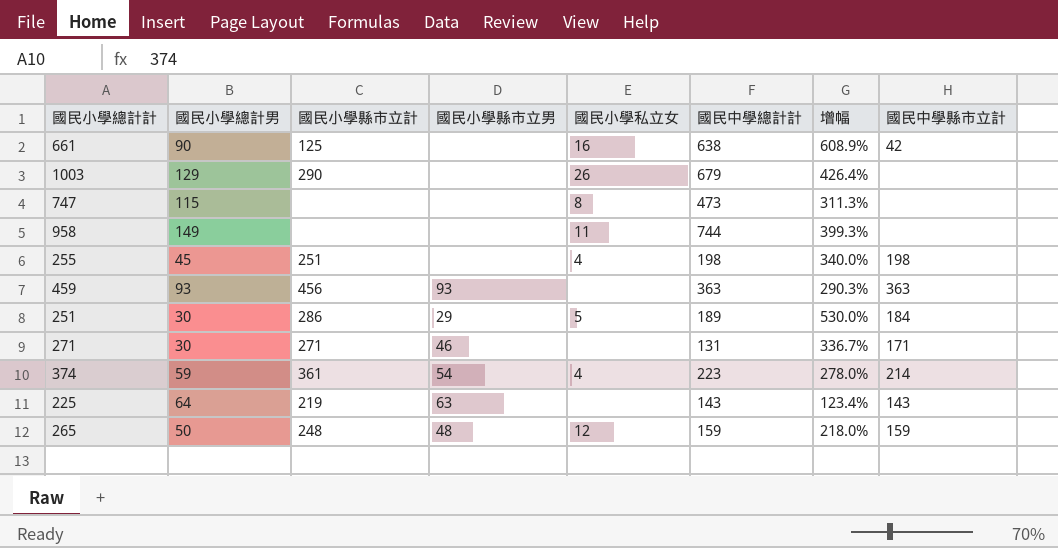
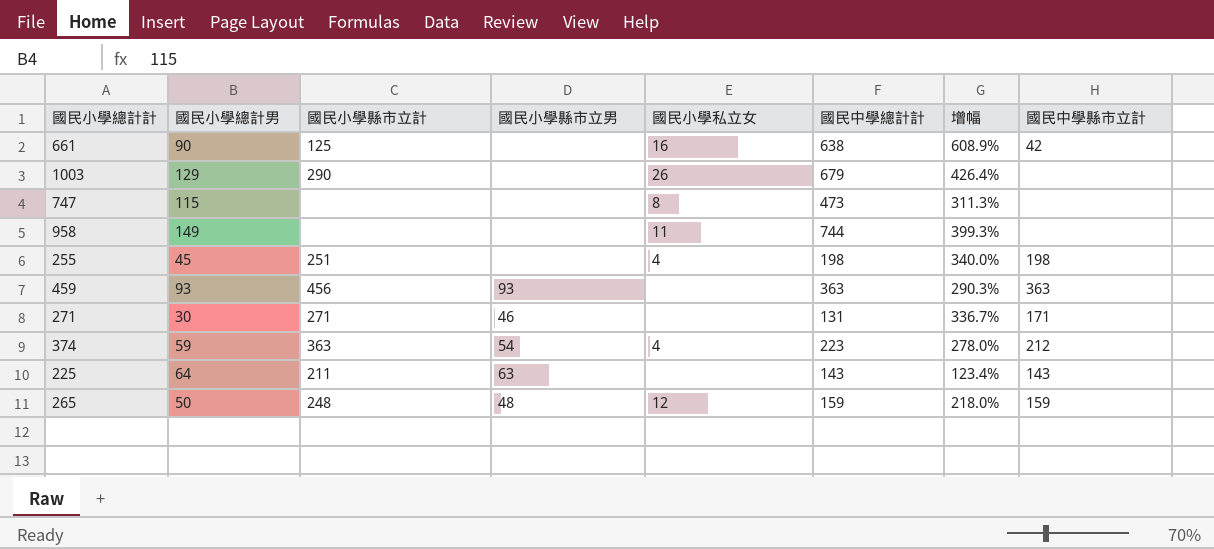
row 251: 30 | 286 | 29 | 5 | 189 | 530.0% | 184 -> none
374 | 國民小學縣市立計: 361 -> 363
374 | 國民中學縣市立計: 214 -> 212
225 | 國民小學縣市立計: 219 -> 211

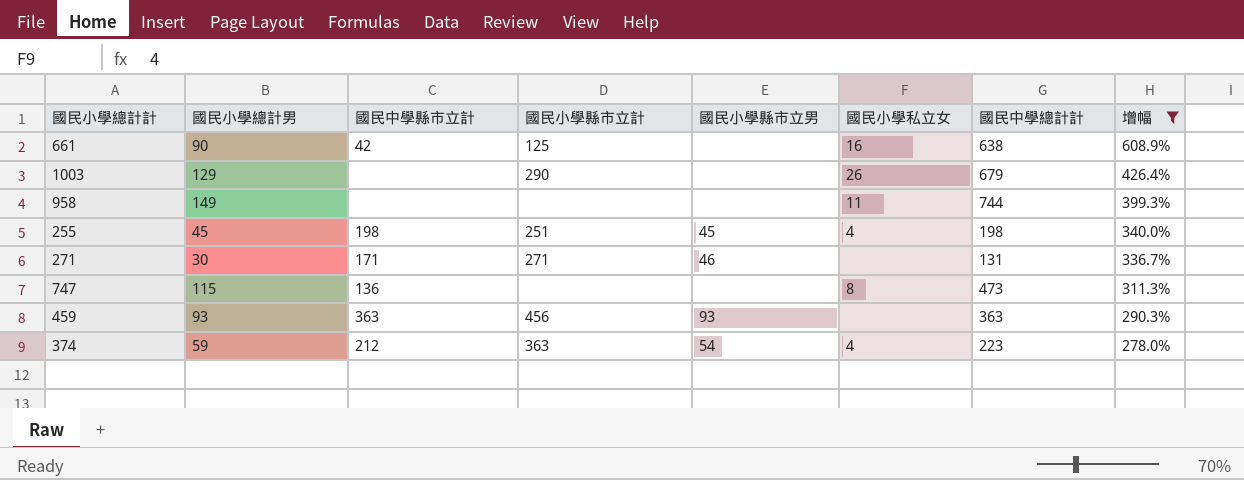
filter: none -> 增幅 >= 278.0%
row order: none -> 增幅 descending
column 國民中學縣市立計 | position: 8 -> 3
255 | 國民小學縣市立男: none -> 45
747 | 國民中學縣市立計: none -> 136

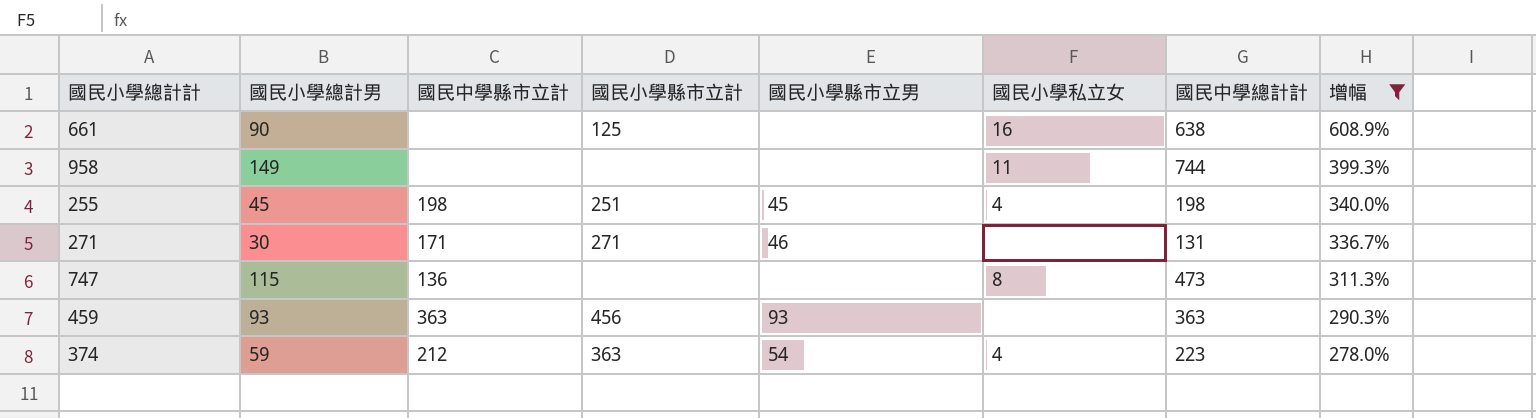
row 1003: 129 | none | 290 | none | 26 | 679 | 426.4% -> none
661 | 國民中學縣市立計: 42 -> none

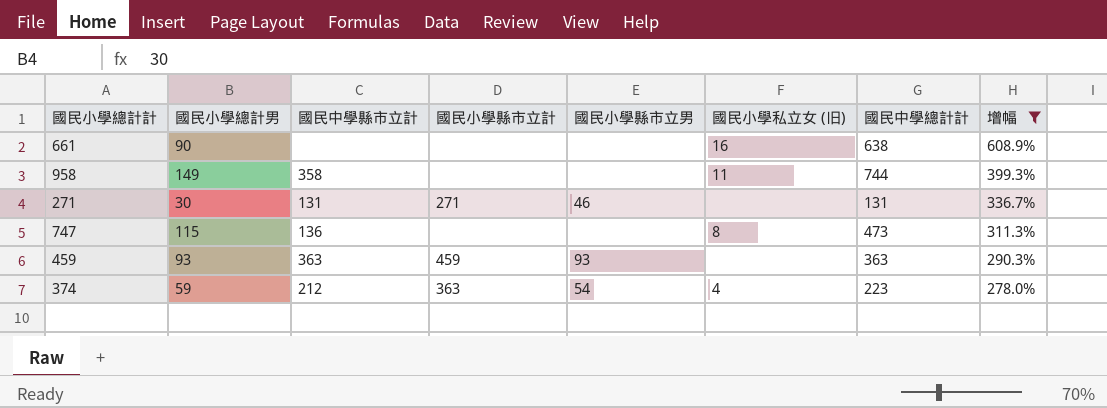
column name: 國民小學私立女 -> 國民小學私立女 (旧)
row 255: 45 | 198 | 251 | 45 | 4 | 198 | 340.0% -> none
661 | 國民小學縣市立計: 125 -> none
958 | 國民中學縣市立計: none -> 358
271 | 國民中學縣市立計: 171 -> 131
459 | 國民小學縣市立計: 456 -> 459

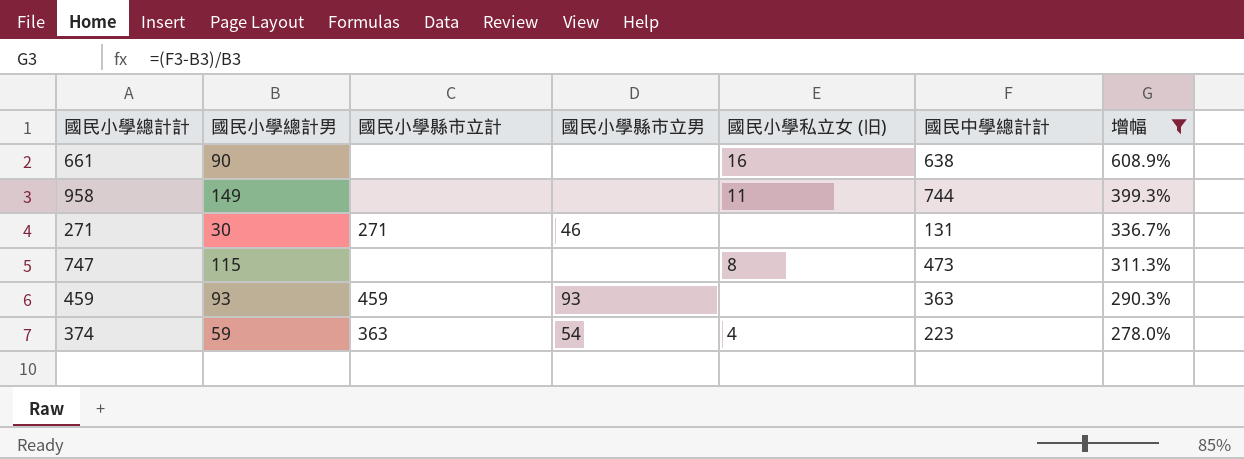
column 國民中學縣市立計 | position: 3 -> none

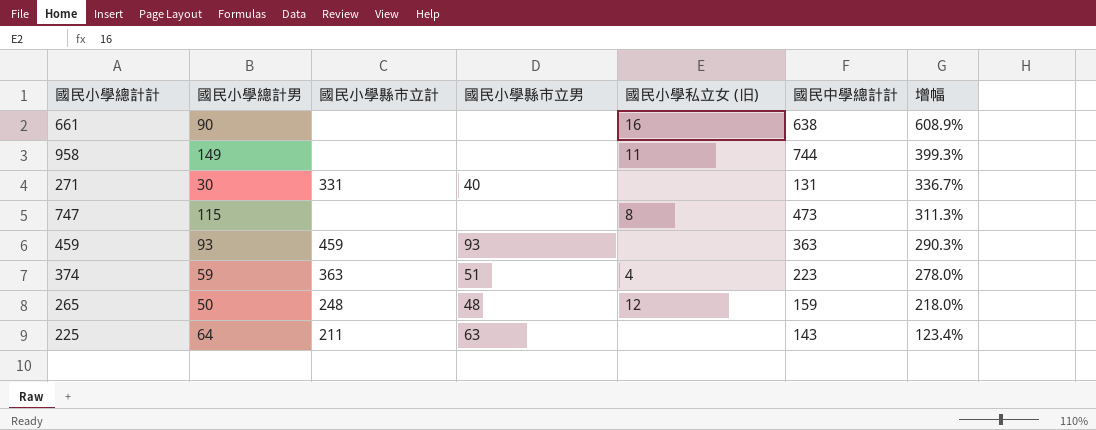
filter: 增幅 >= 278.0% -> none
271 | 國民小學縣市立計: 271 -> 331
271 | 國民小學縣市立男: 46 -> 40
374 | 國民小學縣市立男: 54 -> 51

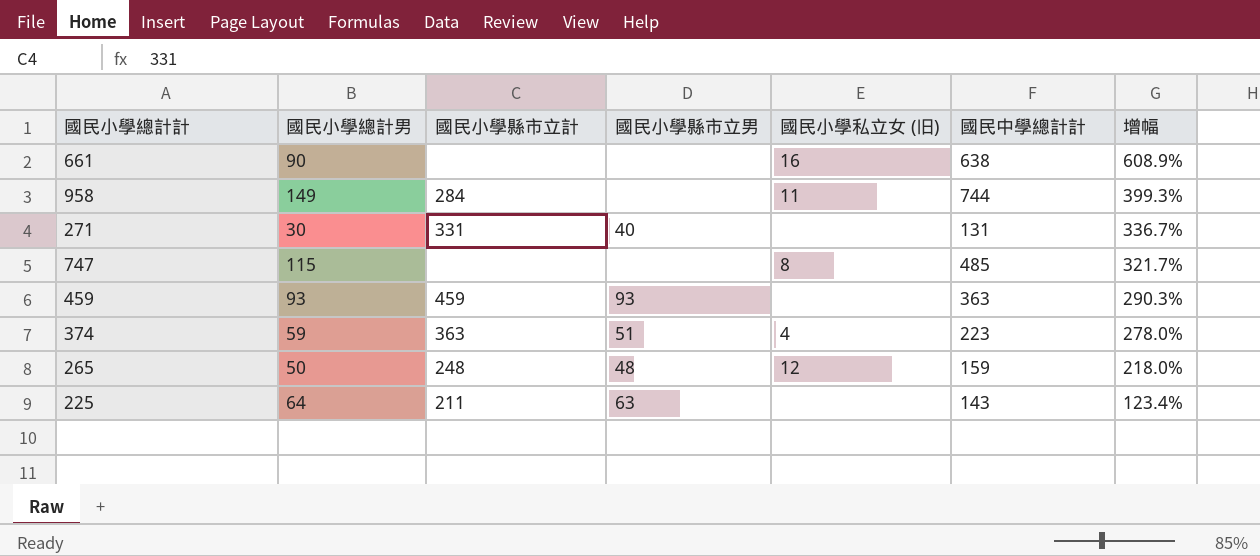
958 | 國民小學縣市立計: none -> 284
747 | 國民中學總計計: 473 -> 485
747 | 增幅: 311.3% -> 321.7%

